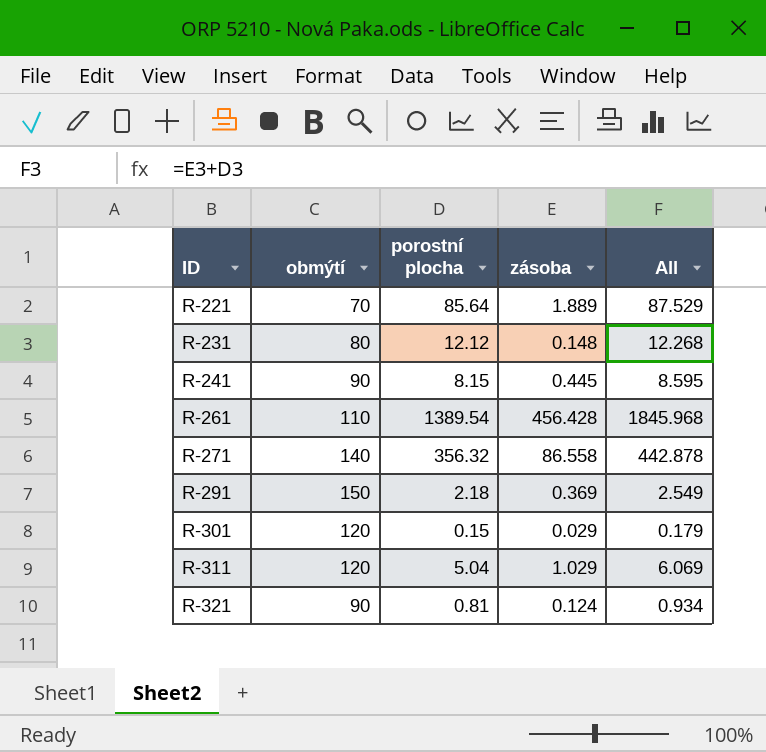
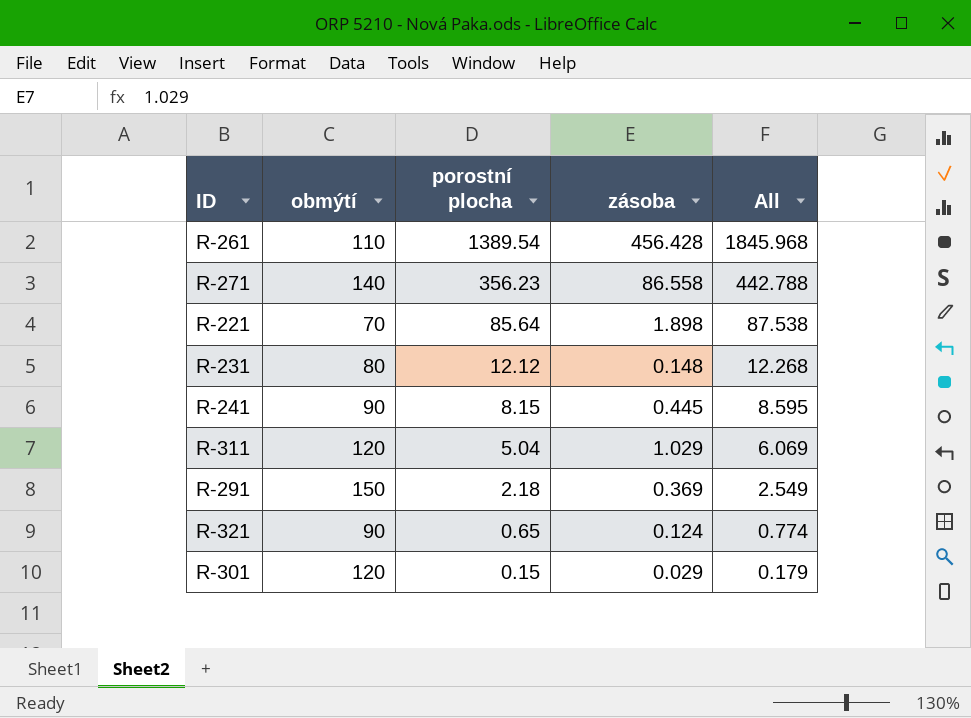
row order: ID ascending -> porostní plocha descending
R-271 | porostní plocha: 356.32 -> 356.23
R-271 | All: 442.878 -> 442.788
R-221 | zásoba: 1.889 -> 1.898
R-221 | All: 87.529 -> 87.538
R-321 | porostní plocha: 0.81 -> 0.65
R-321 | All: 0.934 -> 0.774

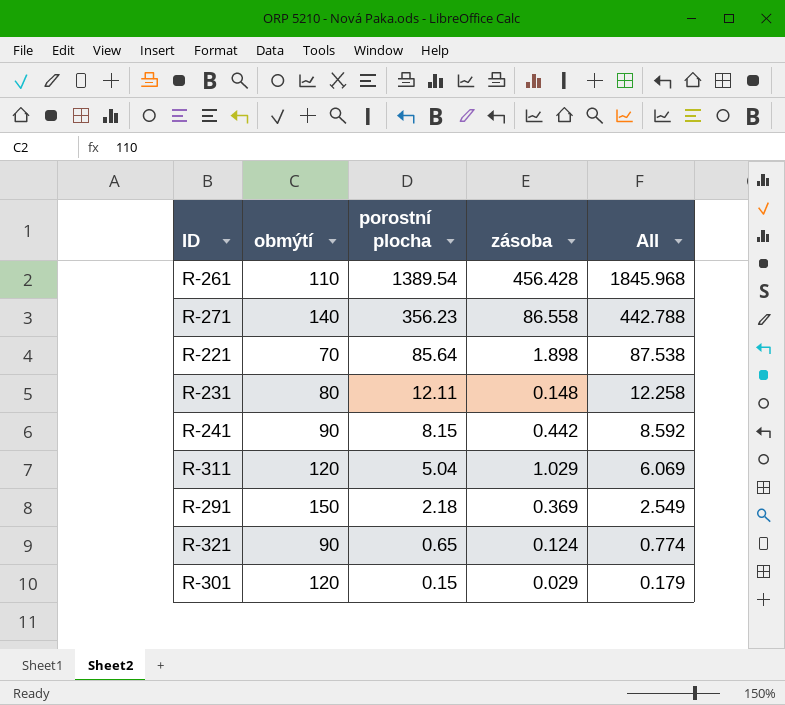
R-231 | porostní plocha: 12.12 -> 12.11
R-231 | All: 12.268 -> 12.258
R-241 | zásoba: 0.445 -> 0.442
R-241 | All: 8.595 -> 8.592

